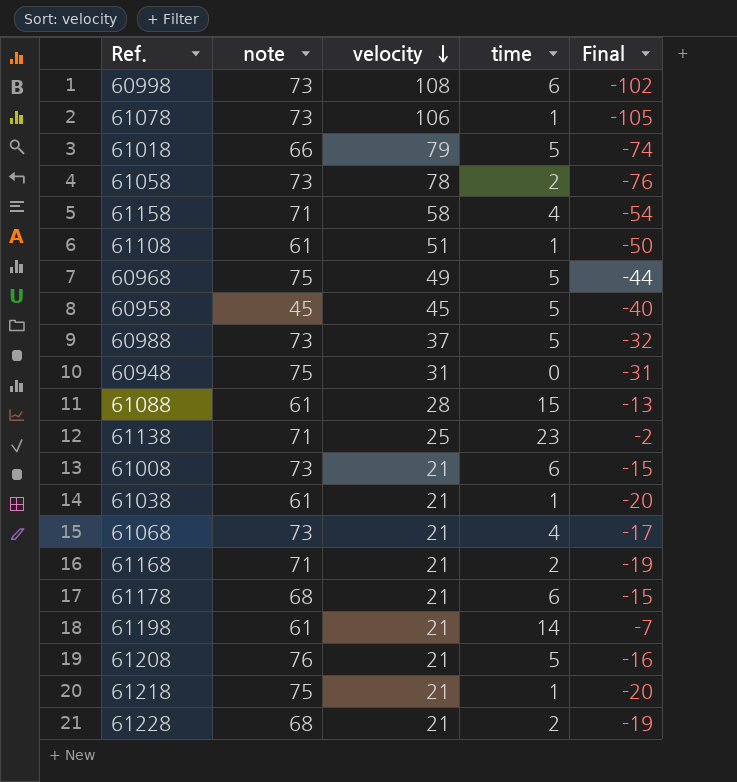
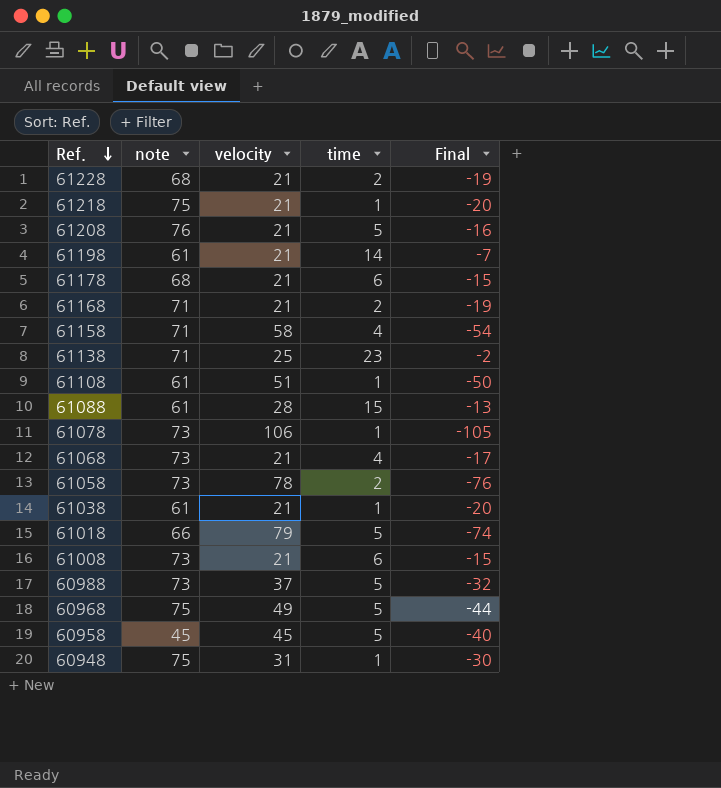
row order: velocity descending -> Ref. descending
row 60998: 73 | 108 | 6 | -102 -> none
60948 | time: 0 -> 1
60948 | Final: -31 -> -30

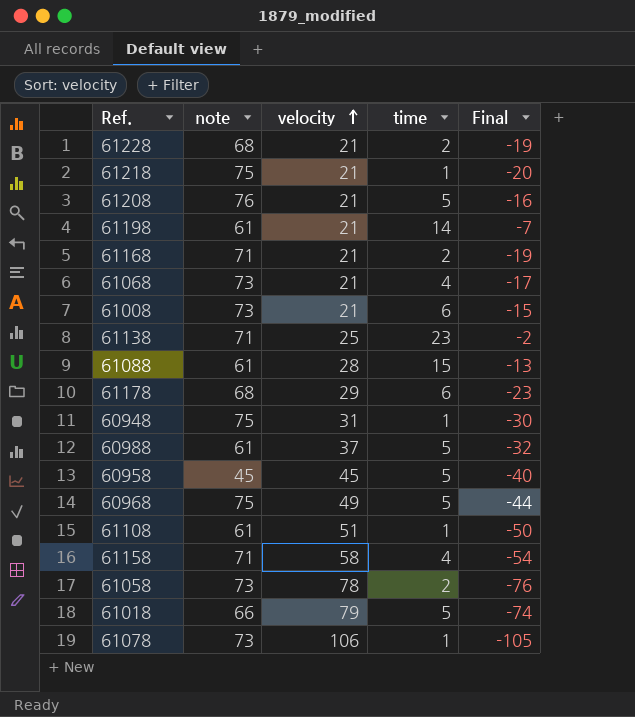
row order: Ref. descending -> velocity ascending
row 61038: 61 | 21 | 1 | -20 -> none
61178 | velocity: 21 -> 29
61178 | Final: -15 -> -23
60988 | note: 73 -> 61

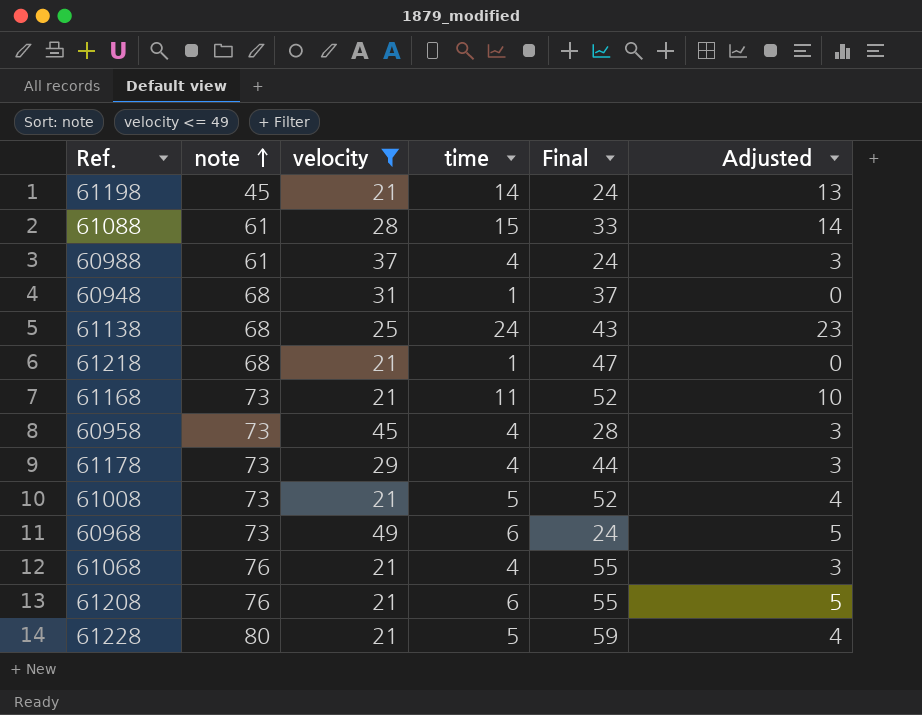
filter: none -> velocity <= 49
row order: velocity ascending -> note ascending
column Final | formula: [time] - [velocity] -> [note] - [velocity]
column Adjusted | formula: none -> [time] - 1
61198 | note: 61 -> 45
60988 | time: 5 -> 4
60948 | note: 75 -> 68
61138 | note: 71 -> 68
61138 | time: 23 -> 24
61218 | note: 75 -> 68
61168 | note: 71 -> 73
61168 | time: 2 -> 11
60958 | note: 45 -> 73
60958 | time: 5 -> 4
61178 | note: 68 -> 73
61178 | time: 6 -> 4
61008 | time: 6 -> 5
60968 | note: 75 -> 73
60968 | time: 5 -> 6
61068 | note: 73 -> 76
61208 | time: 5 -> 6
61228 | note: 68 -> 80
61228 | time: 2 -> 5

